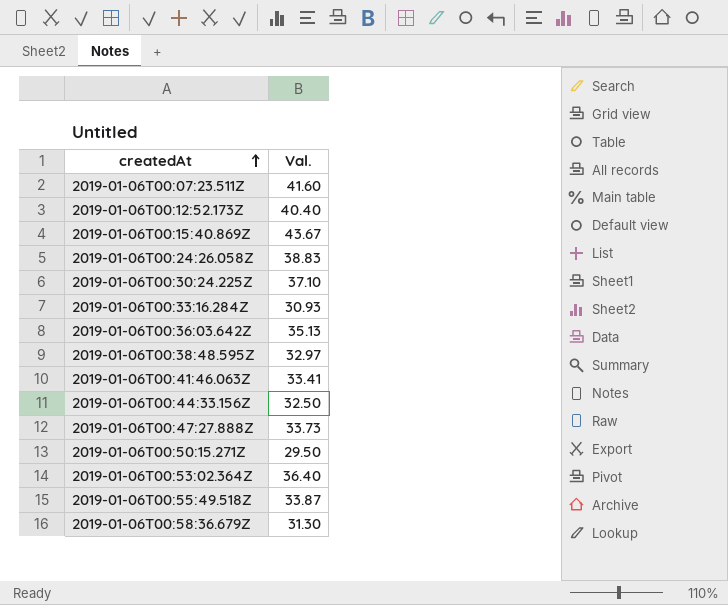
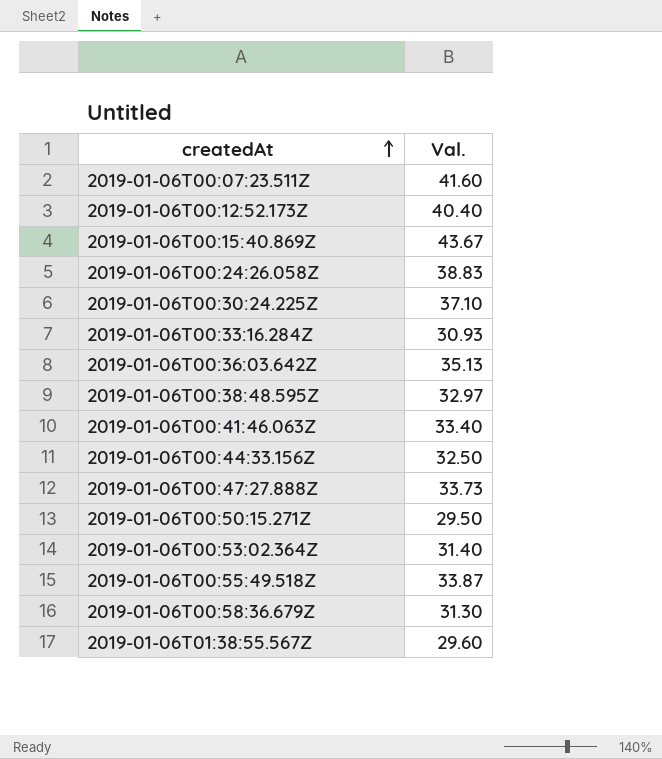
2019-01-06T00:41:46.063Z | Val.: 33.41 -> 33.40
2019-01-06T00:53:02.364Z | Val.: 36.40 -> 31.40
row 2019-01-06T01:38:55.567Z: none -> 29.60

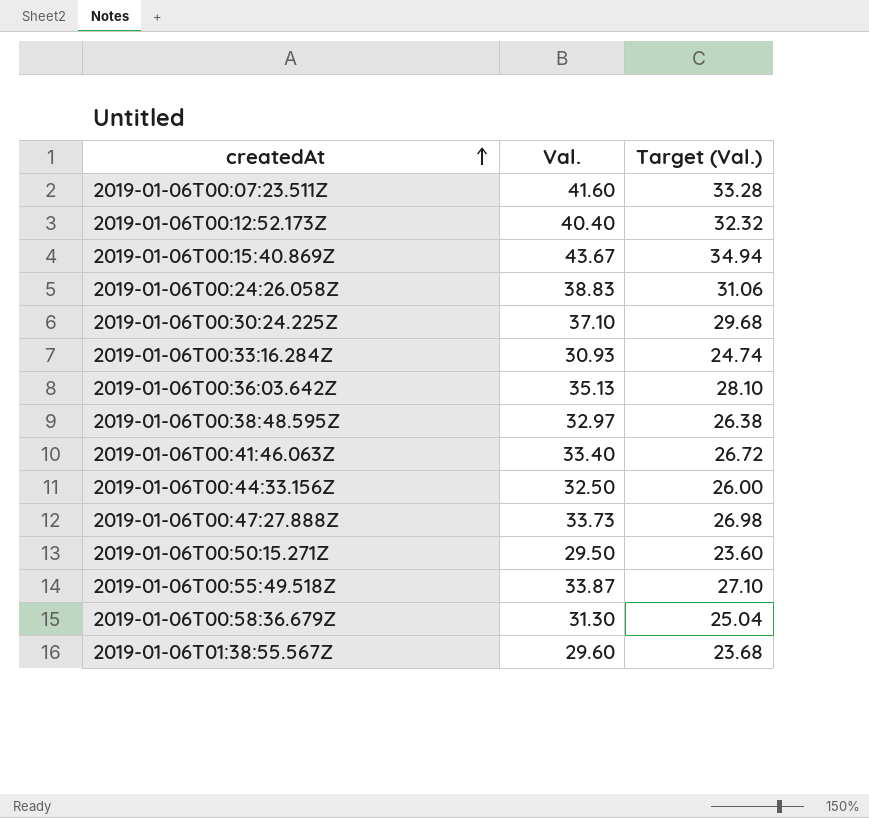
column Target (Val.) | formula: none -> [Val.] * 0.8
row 2019-01-06T00:53:02.364Z: 31.40 -> none

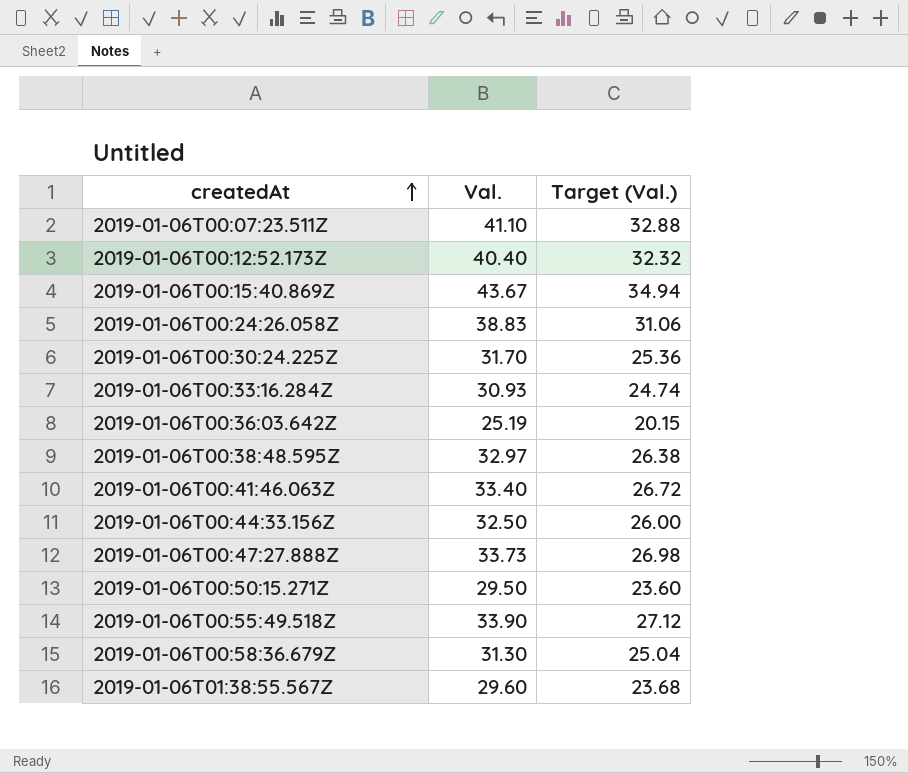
2019-01-06T00:07:23.511Z | Val.: 41.60 -> 41.10
2019-01-06T00:07:23.511Z | Target (Val.): 33.28 -> 32.88
2019-01-06T00:30:24.225Z | Val.: 37.10 -> 31.70
2019-01-06T00:30:24.225Z | Target (Val.): 29.68 -> 25.36
2019-01-06T00:36:03.642Z | Val.: 35.13 -> 25.19
2019-01-06T00:36:03.642Z | Target (Val.): 28.10 -> 20.15
2019-01-06T00:55:49.518Z | Val.: 33.87 -> 33.90
2019-01-06T00:55:49.518Z | Target (Val.): 27.10 -> 27.12

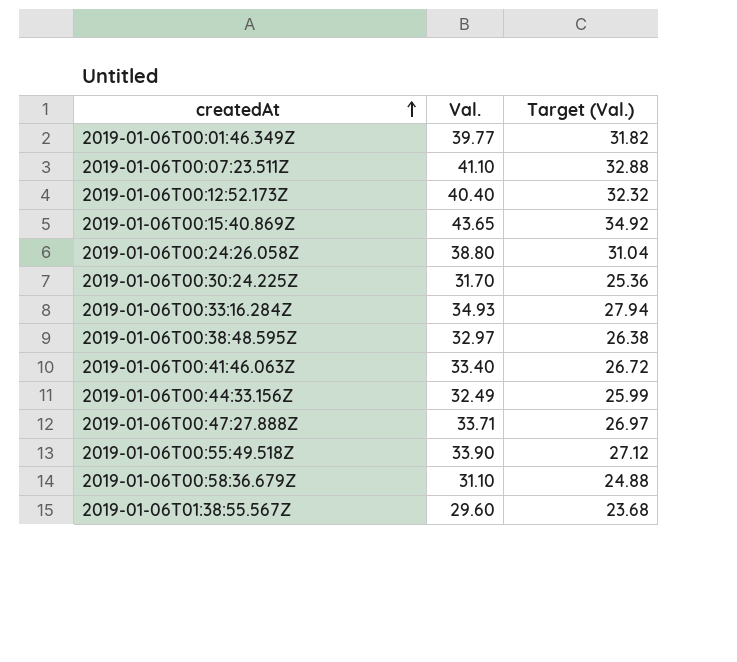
row 2019-01-06T00:36:03.642Z: 25.19 | 20.15 -> none
row 2019-01-06T00:50:15.271Z: 29.50 | 23.60 -> none
row 2019-01-06T00:01:46.349Z: none -> 39.77 | 31.82
2019-01-06T00:15:40.869Z | Val.: 43.67 -> 43.65
2019-01-06T00:15:40.869Z | Target (Val.): 34.94 -> 34.92
2019-01-06T00:24:26.058Z | Val.: 38.83 -> 38.80
2019-01-06T00:24:26.058Z | Target (Val.): 31.06 -> 31.04
2019-01-06T00:33:16.284Z | Val.: 30.93 -> 34.93
2019-01-06T00:33:16.284Z | Target (Val.): 24.74 -> 27.94
2019-01-06T00:44:33.156Z | Val.: 32.50 -> 32.49
2019-01-06T00:44:33.156Z | Target (Val.): 26.00 -> 25.99
2019-01-06T00:47:27.888Z | Val.: 33.73 -> 33.71
2019-01-06T00:47:27.888Z | Target (Val.): 26.98 -> 26.97
2019-01-06T00:58:36.679Z | Val.: 31.30 -> 31.10
2019-01-06T00:58:36.679Z | Target (Val.): 25.04 -> 24.88

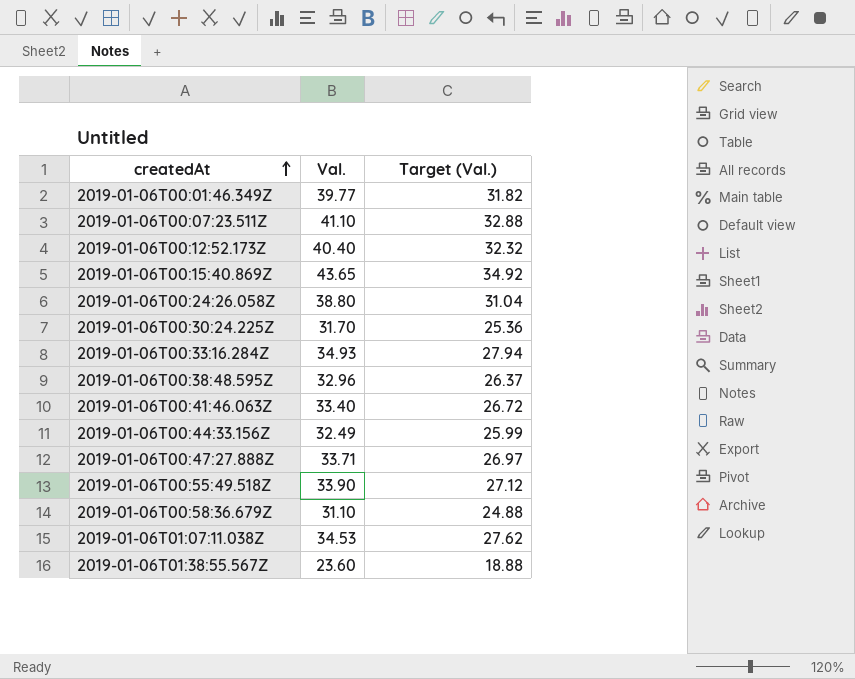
2019-01-06T00:38:48.595Z | Val.: 32.97 -> 32.96
2019-01-06T00:38:48.595Z | Target (Val.): 26.38 -> 26.37
row 2019-01-06T01:07:11.038Z: none -> 34.53 | 27.62
2019-01-06T01:38:55.567Z | Val.: 29.60 -> 23.60
2019-01-06T01:38:55.567Z | Target (Val.): 23.68 -> 18.88

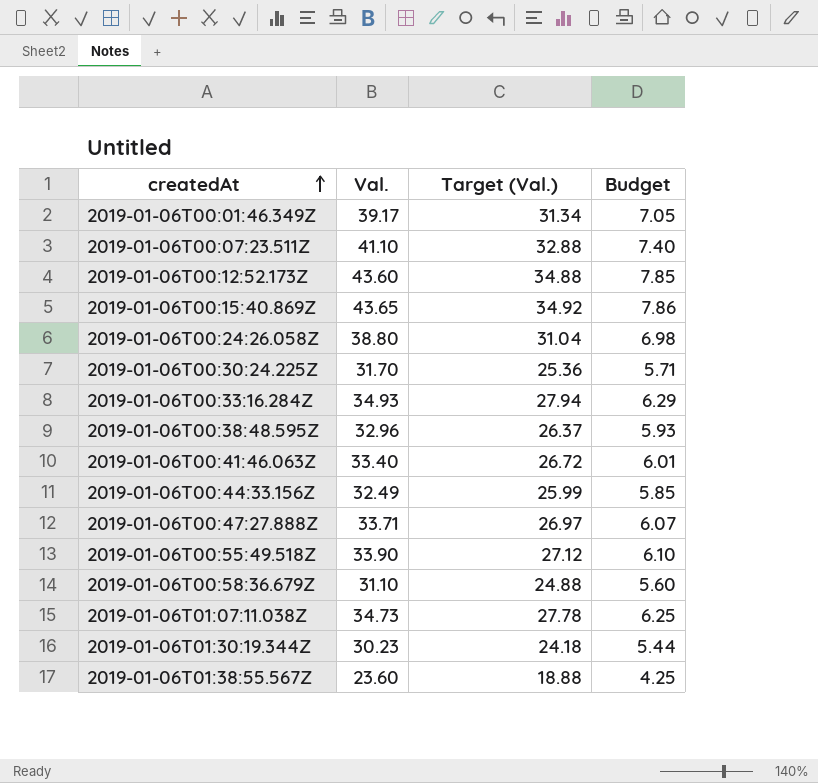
column Budget | formula: none -> [Val.] * 0.18
2019-01-06T00:01:46.349Z | Val.: 39.77 -> 39.17
2019-01-06T00:01:46.349Z | Target (Val.): 31.82 -> 31.34
2019-01-06T00:12:52.173Z | Val.: 40.40 -> 43.60
2019-01-06T00:12:52.173Z | Target (Val.): 32.32 -> 34.88
2019-01-06T01:07:11.038Z | Val.: 34.53 -> 34.73
2019-01-06T01:07:11.038Z | Target (Val.): 27.62 -> 27.78
row 2019-01-06T01:30:19.344Z: none -> 30.23 | 24.18 | 5.44

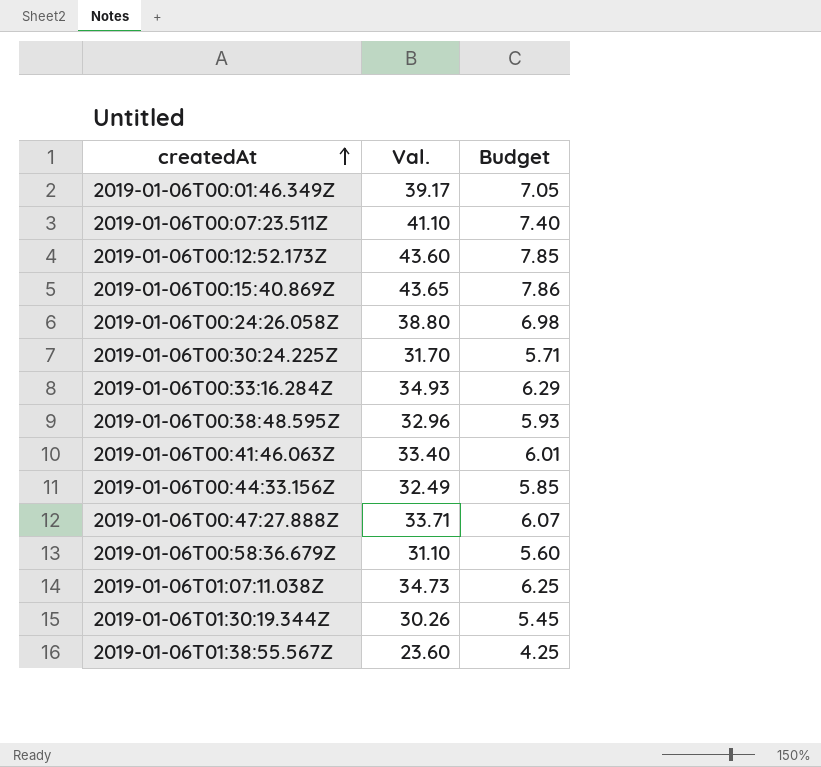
column Target (Val.) | formula: [Val.] * 0.8 -> none
row 2019-01-06T00:55:49.518Z: 33.90 | 27.12 | 6.10 -> none
2019-01-06T01:30:19.344Z | Val.: 30.23 -> 30.26
2019-01-06T01:30:19.344Z | Budget: 5.44 -> 5.45

